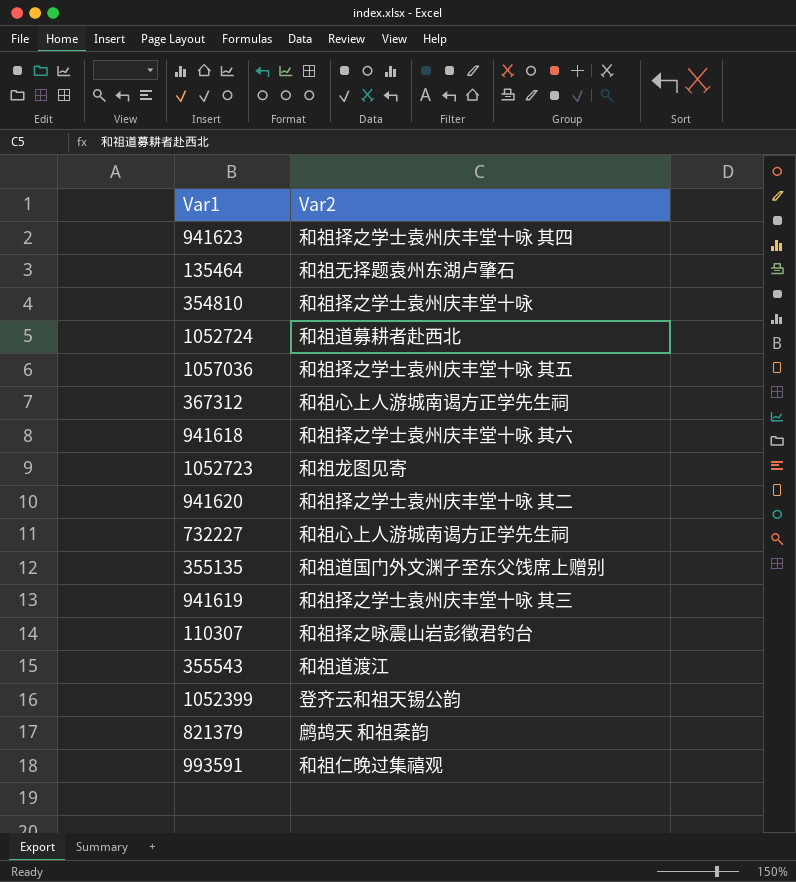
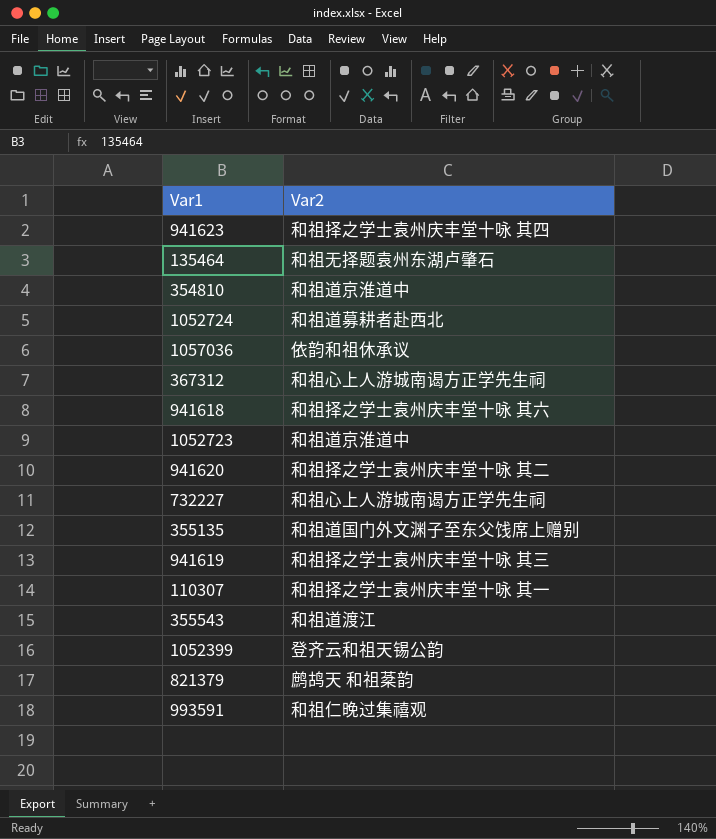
354810 | Var2: 和祖择之学士袁州庆丰堂十咏 -> 和祖道京淮道中
1057036 | Var2: 和祖择之学士袁州庆丰堂十咏 其五 -> 依韵和祖休承议
1052723 | Var2: 和祖龙图见寄 -> 和祖道京淮道中
110307 | Var2: 和祖择之咏震山岩彭徵君钓台 -> 和祖择之学士袁州庆丰堂十咏 其一

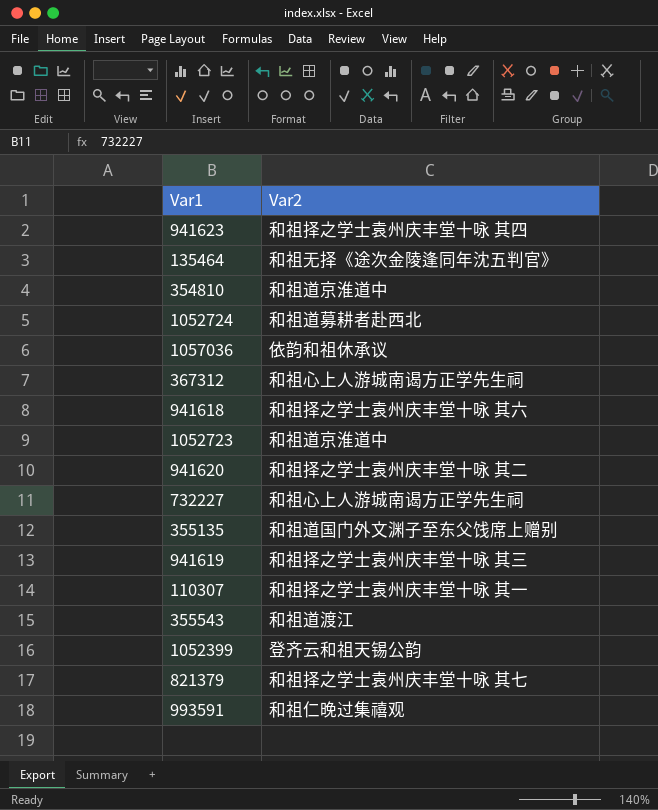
135464 | Var2: 和祖无择题袁州东湖卢肇石 -> 和祖无择《途次金陵逢同年沈五判官》
821379 | Var2: 鹧鸪天 和祖棻韵 -> 和祖择之学士袁州庆丰堂十咏 其七

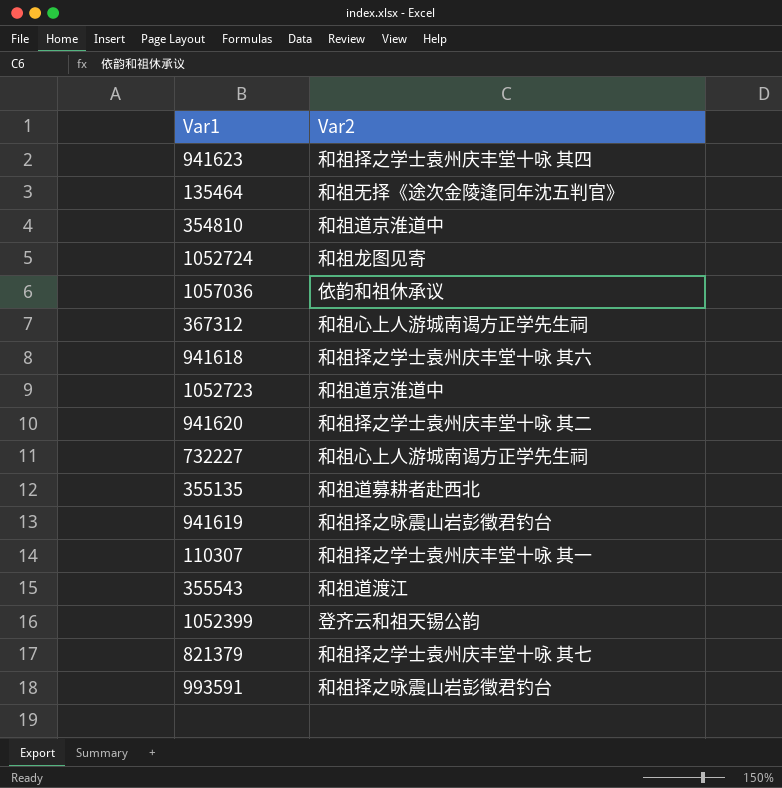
1052724 | Var2: 和祖道募耕者赴西北 -> 和祖龙图见寄
355135 | Var2: 和祖道国门外文渊子至东父饯席上赠别 -> 和祖道募耕者赴西北
941619 | Var2: 和祖择之学士袁州庆丰堂十咏 其三 -> 和祖择之咏震山岩彭徵君钓台
993591 | Var2: 和祖仁晚过集禧观 -> 和祖择之咏震山岩彭徵君钓台

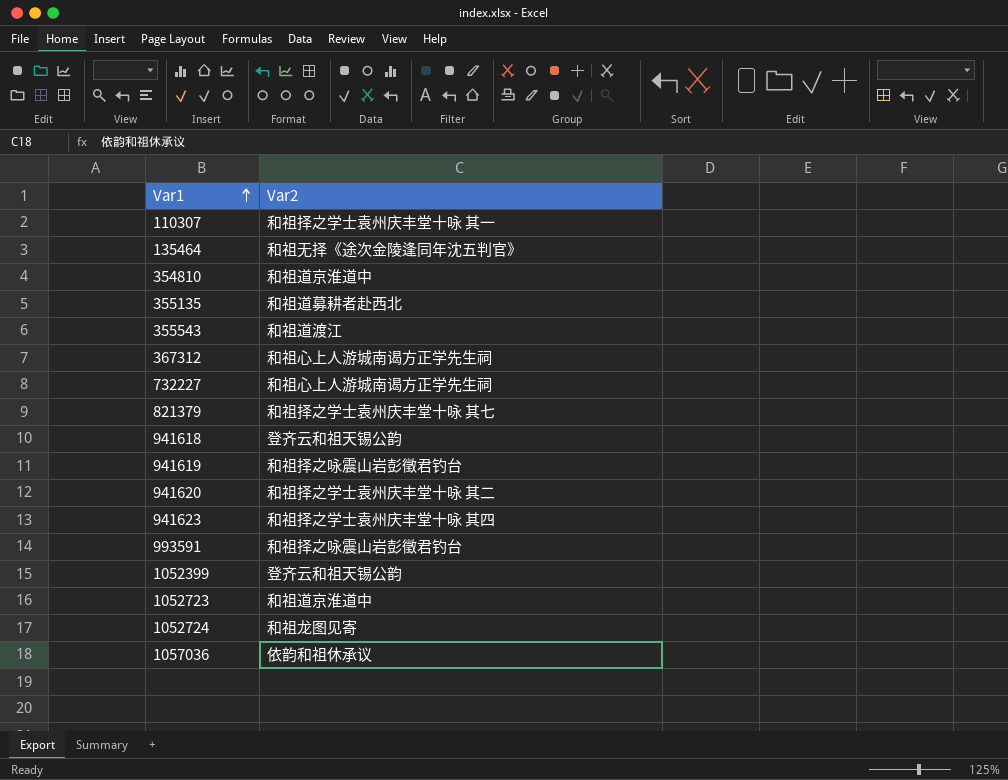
row order: none -> Var1 ascending
941618 | Var2: 和祖择之学士袁州庆丰堂十咏 其六 -> 登齐云和祖天锡公韵

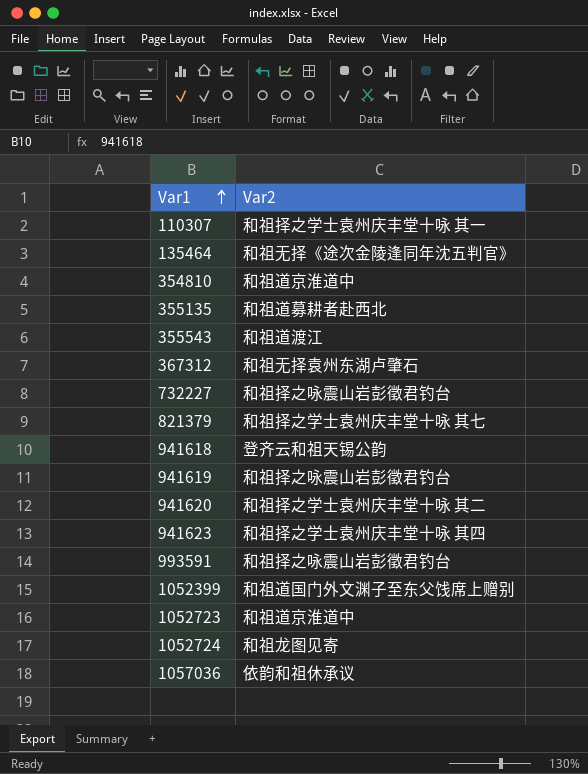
367312 | Var2: 和祖心上人游城南谒方正学先生祠 -> 和祖无择袁州东湖卢肇石
732227 | Var2: 和祖心上人游城南谒方正学先生祠 -> 和祖择之咏震山岩彭徵君钓台
1052399 | Var2: 登齐云和祖天锡公韵 -> 和祖道国门外文渊子至东父饯席上赠别

